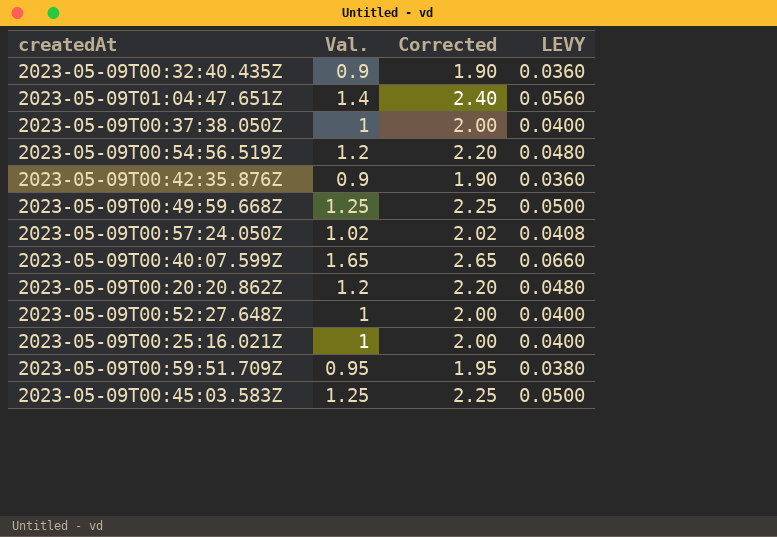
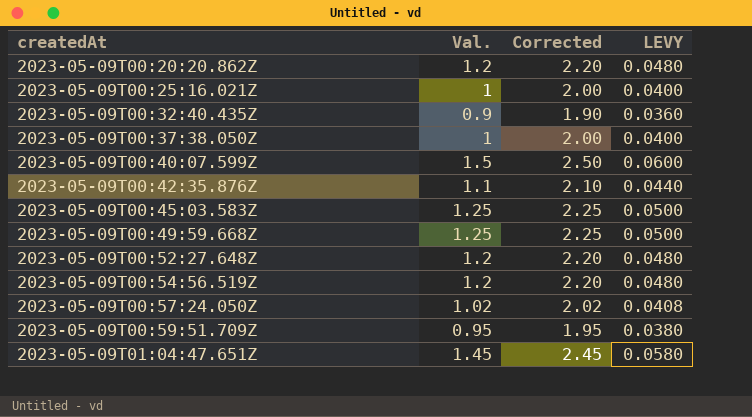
row order: none -> createdAt ascending
2023-05-09T00:40:07.599Z | Val.: 1.65 -> 1.5
2023-05-09T00:40:07.599Z | Corrected: 2.65 -> 2.50
2023-05-09T00:40:07.599Z | LEVY: 0.0660 -> 0.0600
2023-05-09T00:42:35.876Z | Val.: 0.9 -> 1.1
2023-05-09T00:42:35.876Z | Corrected: 1.90 -> 2.10
2023-05-09T00:42:35.876Z | LEVY: 0.0360 -> 0.0440
2023-05-09T00:52:27.648Z | Val.: 1 -> 1.2
2023-05-09T00:52:27.648Z | Corrected: 2.00 -> 2.20
2023-05-09T00:52:27.648Z | LEVY: 0.0400 -> 0.0480
2023-05-09T01:04:47.651Z | Val.: 1.4 -> 1.45
2023-05-09T01:04:47.651Z | Corrected: 2.40 -> 2.45
2023-05-09T01:04:47.651Z | LEVY: 0.0560 -> 0.0580

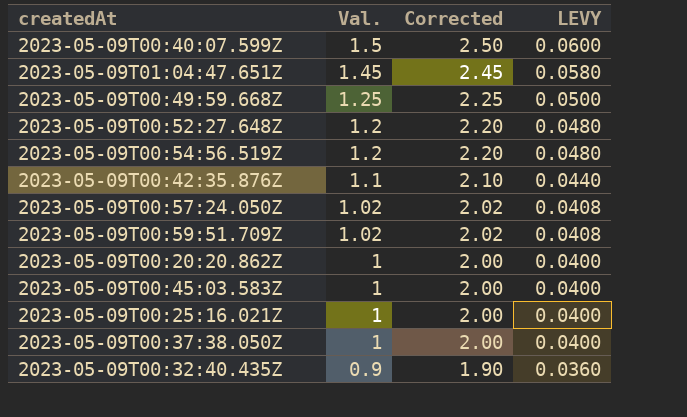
row order: createdAt ascending -> Val. descending
2023-05-09T00:59:51.709Z | Val.: 0.95 -> 1.02
2023-05-09T00:59:51.709Z | Corrected: 1.95 -> 2.02
2023-05-09T00:59:51.709Z | LEVY: 0.0380 -> 0.0408
2023-05-09T00:20:20.862Z | Val.: 1.2 -> 1
2023-05-09T00:20:20.862Z | Corrected: 2.20 -> 2.00
2023-05-09T00:20:20.862Z | LEVY: 0.0480 -> 0.0400
2023-05-09T00:45:03.583Z | Val.: 1.25 -> 1
2023-05-09T00:45:03.583Z | Corrected: 2.25 -> 2.00
2023-05-09T00:45:03.583Z | LEVY: 0.0500 -> 0.0400

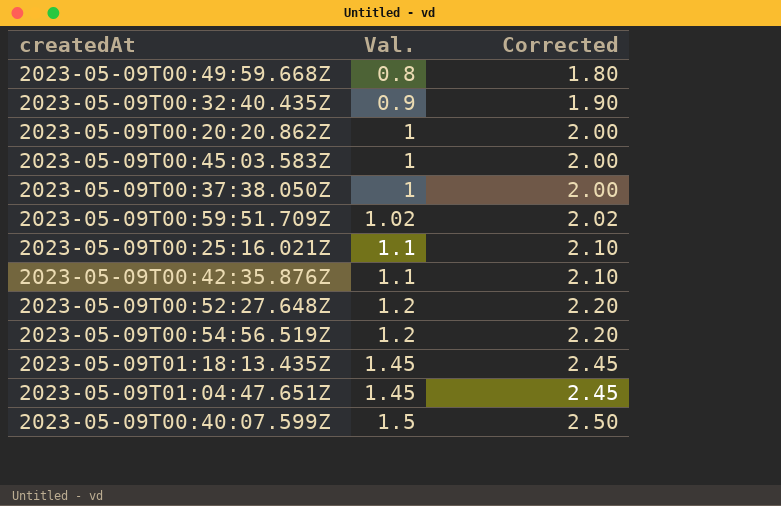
row order: Val. descending -> Val. ascending
column LEVY | formula: [Val.] * 0.04 -> none
row 2023-05-09T00:57:24.050Z: 1.02 | 2.02 | 0.0408 -> none
2023-05-09T00:49:59.668Z | Val.: 1.25 -> 0.8
2023-05-09T00:49:59.668Z | Corrected: 2.25 -> 1.80
2023-05-09T00:25:16.021Z | Val.: 1 -> 1.1
2023-05-09T00:25:16.021Z | Corrected: 2.00 -> 2.10
row 2023-05-09T01:18:13.435Z: none -> 1.45 | 2.45

